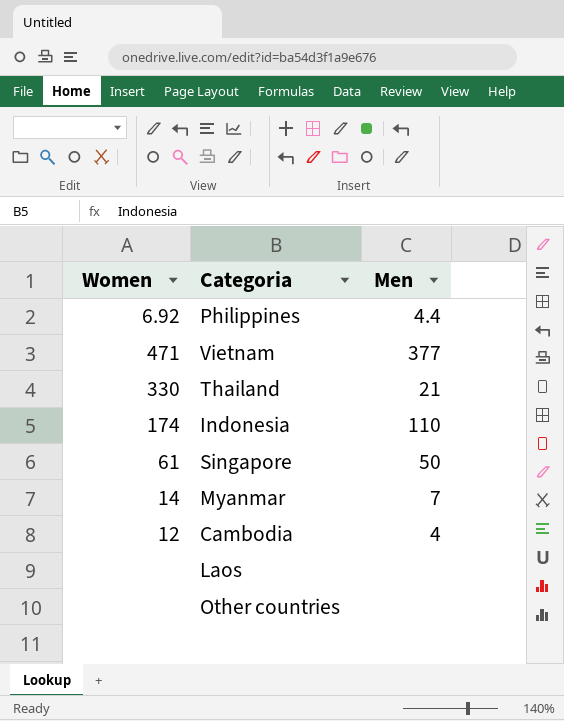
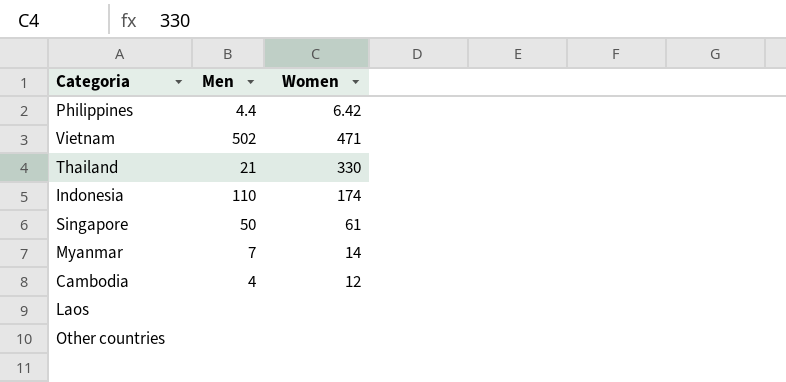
column Women | position: 1 -> 3
Philippines | Women: 6.92 -> 6.42
Vietnam | Men: 377 -> 502

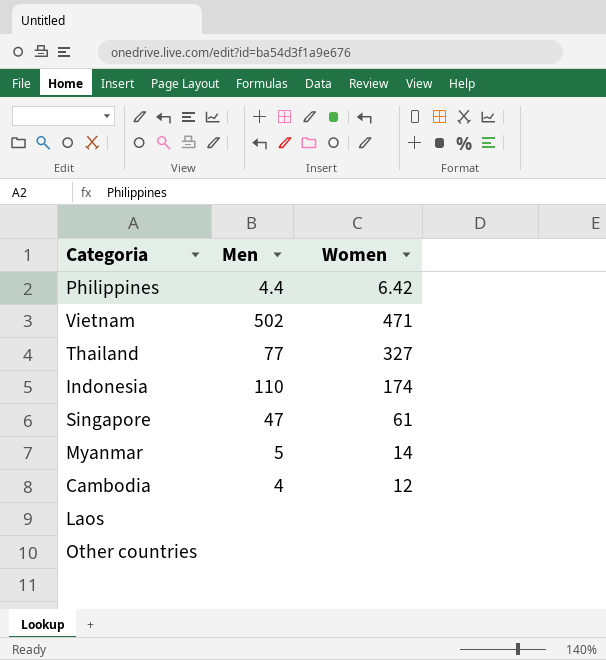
Thailand | Men: 21 -> 77
Thailand | Women: 330 -> 327
Singapore | Men: 50 -> 47
Myanmar | Men: 7 -> 5

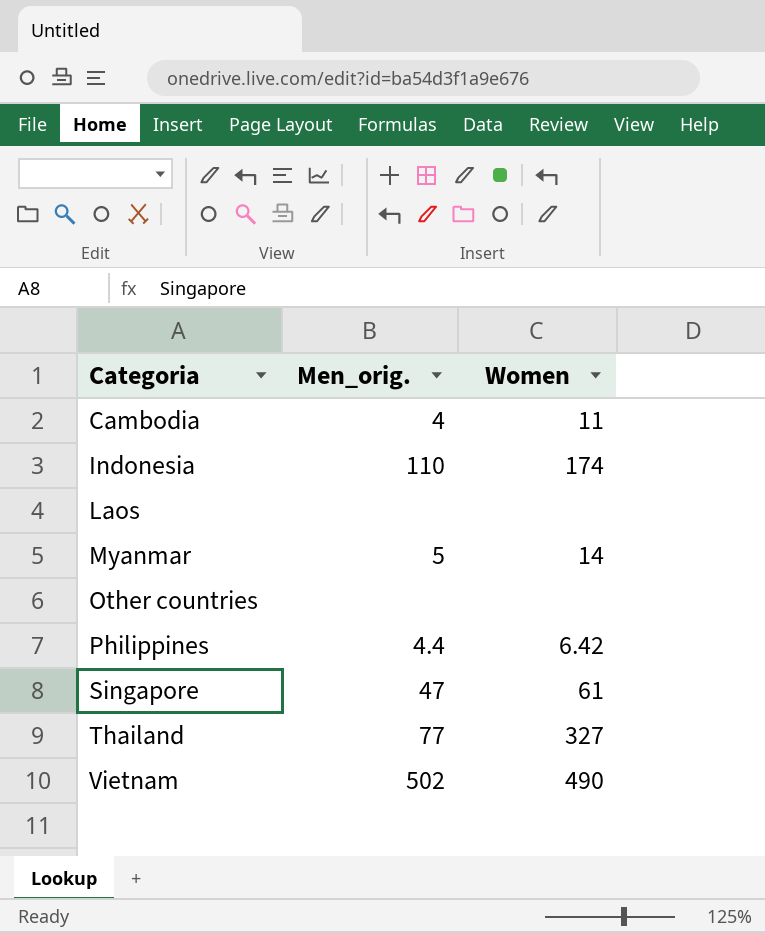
row order: none -> Categoria ascending
column name: Men -> Men_orig.
Cambodia | Women: 12 -> 11
Vietnam | Women: 471 -> 490

